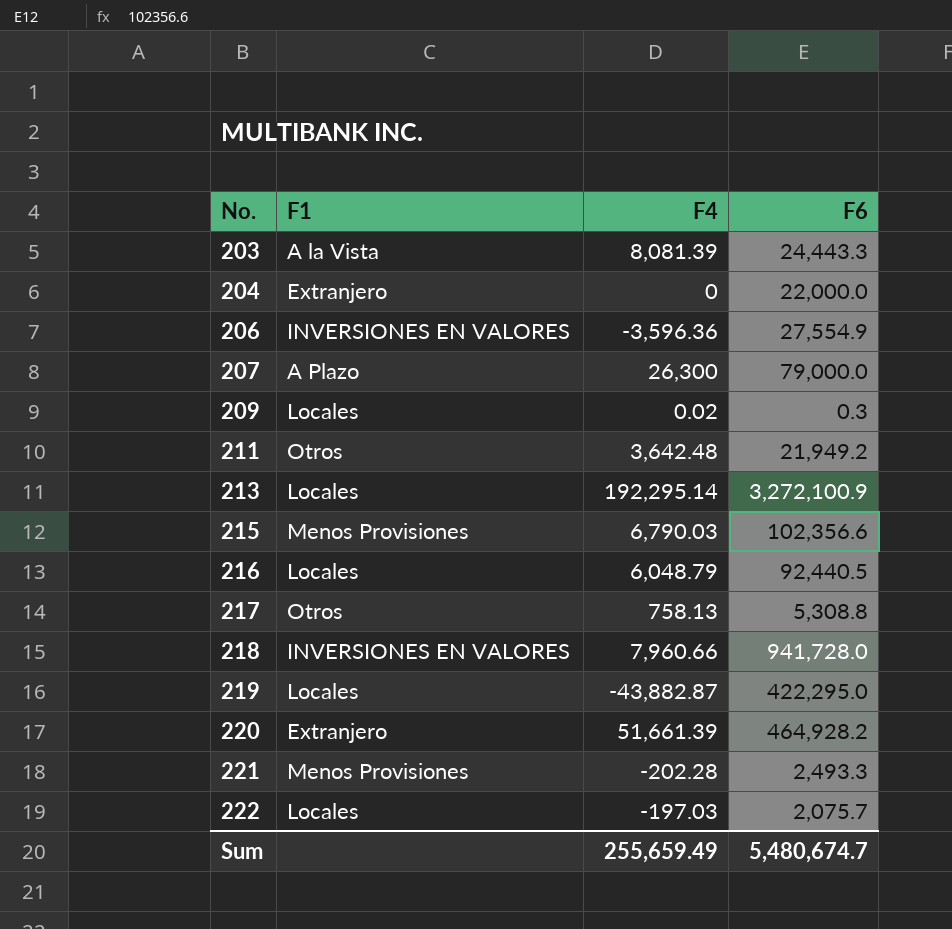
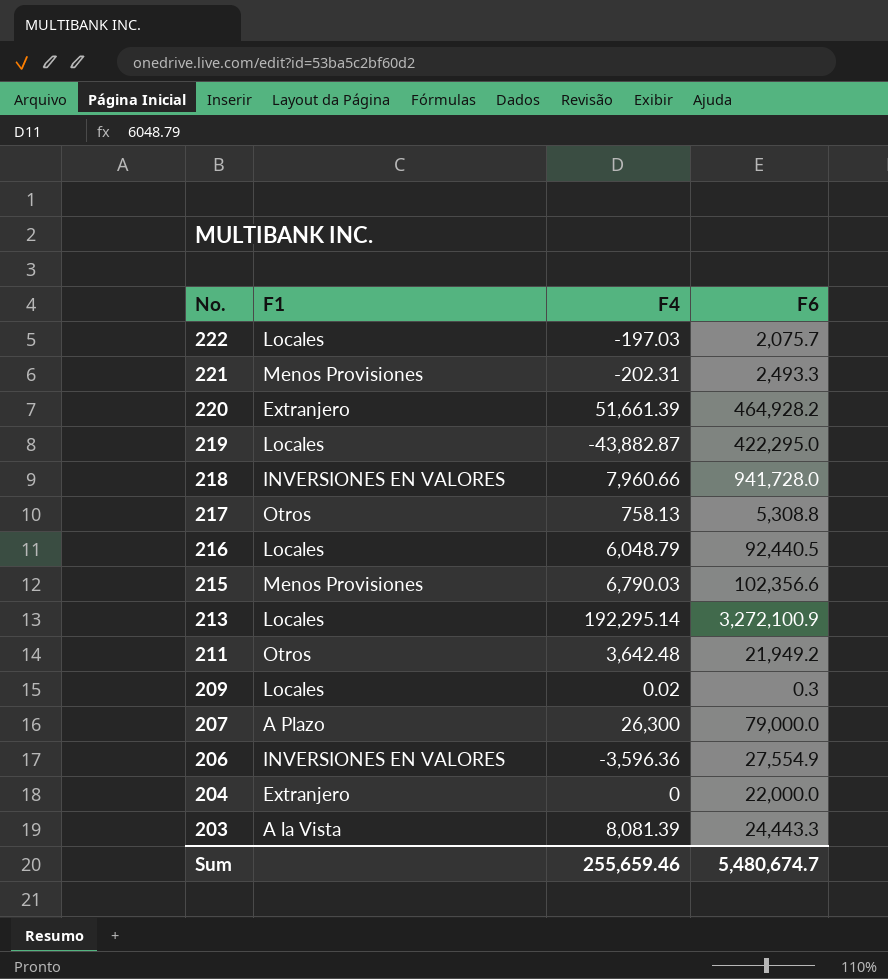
row order: No. ascending -> No. descending
221 | F4: -202.28 -> -202.31
Sum | F4: 255,659.49 -> 255,659.46

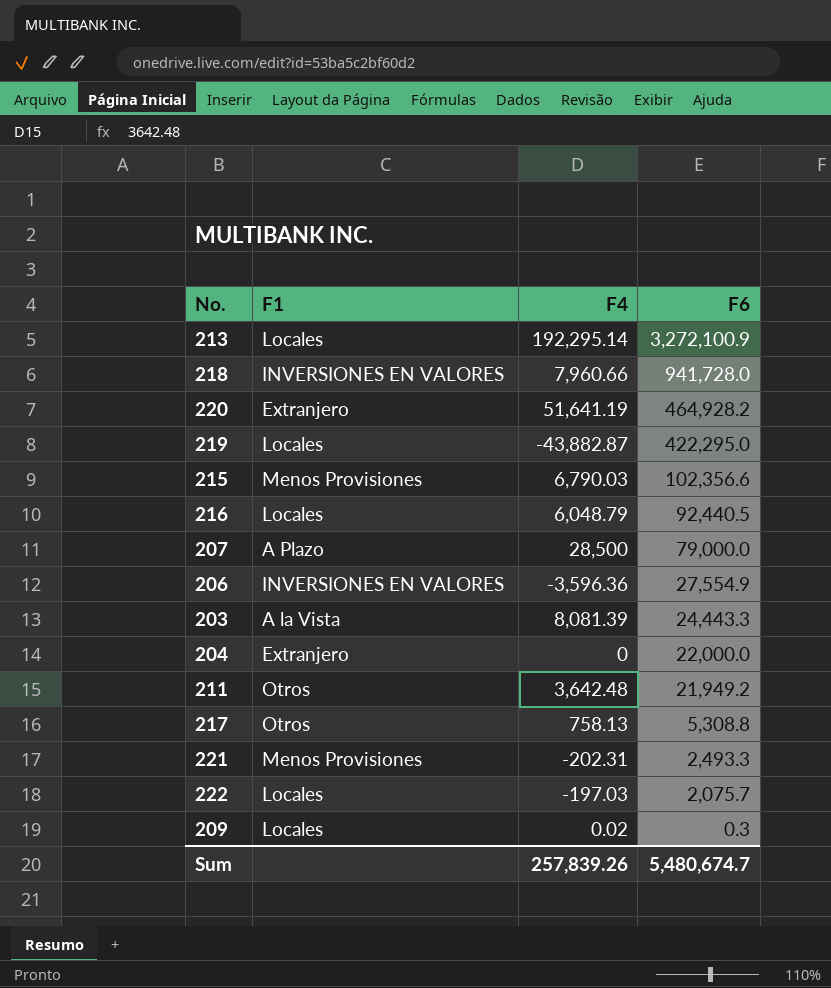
row order: No. descending -> F6 descending
220 | F4: 51,661.39 -> 51,641.19
207 | F4: 26,300 -> 28,500
Sum | F4: 255,659.46 -> 257,839.26

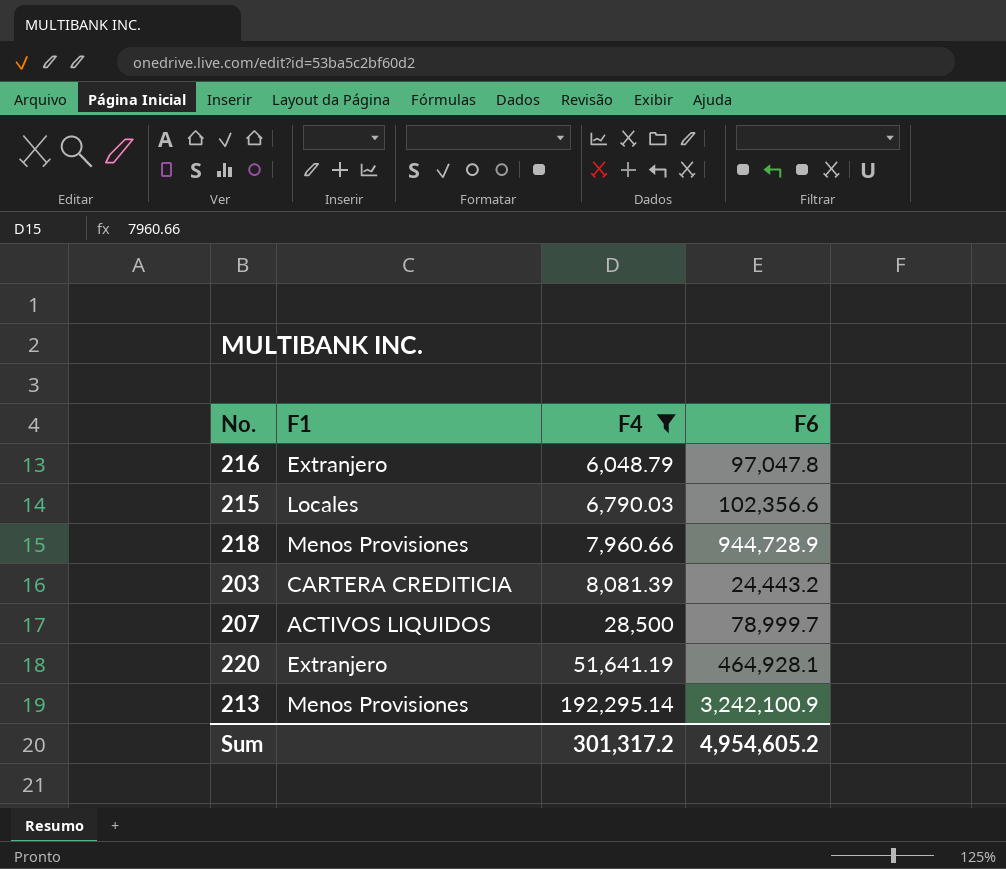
filter: none -> F4 >= 6,048.79
row order: F6 descending -> F4 ascending
216 | F1: Locales -> Extranjero
216 | F6: 92,440.5 -> 97,047.8
215 | F1: Menos Provisiones -> Locales
218 | F1: INVERSIONES EN VALORES -> Menos Provisiones
218 | F6: 941,728.0 -> 944,728.9
203 | F1: A la Vista -> CARTERA CREDITICIA
203 | F6: 24,443.3 -> 24,443.2
207 | F1: A Plazo -> ACTIVOS LIQUIDOS
207 | F6: 79,000.0 -> 78,999.7
220 | F6: 464,928.2 -> 464,928.1
213 | F1: Locales -> Menos Provisiones
213 | F6: 3,272,100.9 -> 3,242,100.9
Sum | F4: 257,839.26 -> 301,317.2
Sum | F6: 5,480,674.7 -> 4,954,605.2

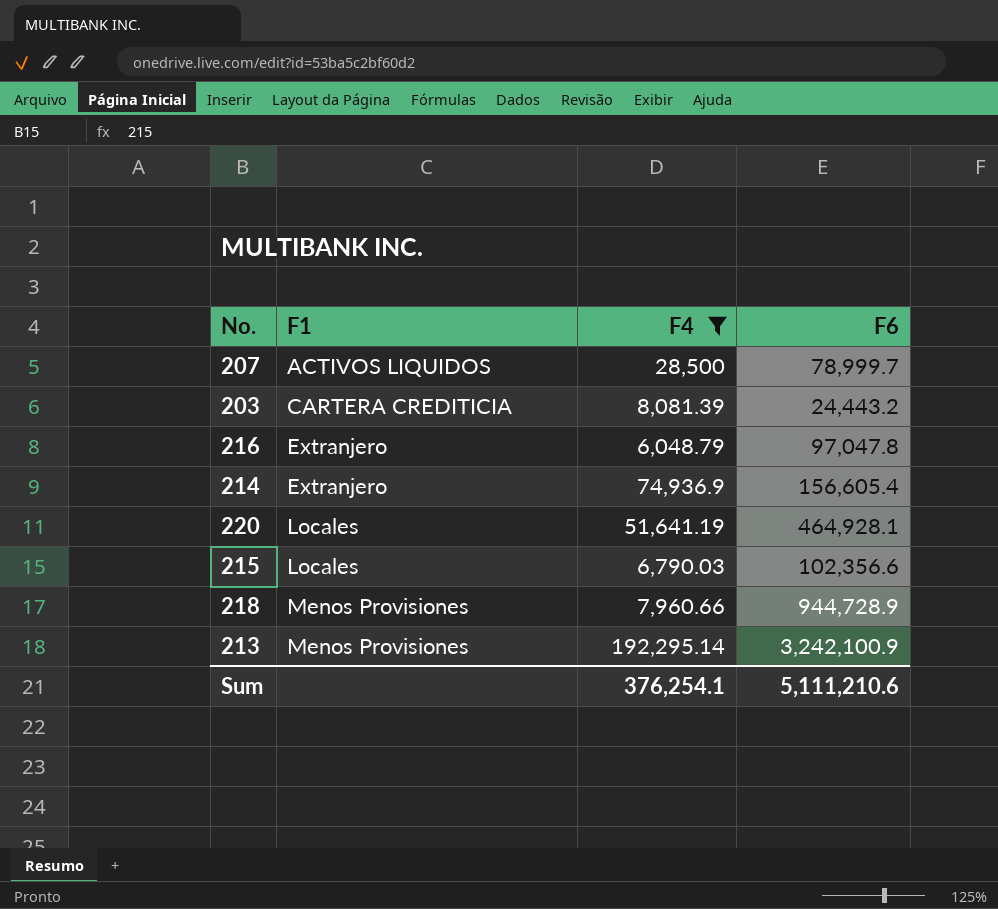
row order: F4 ascending -> F1 ascending
row 214: none -> Extranjero | 74,936.9 | 156,605.4
220 | F1: Extranjero -> Locales
Sum | F4: 301,317.2 -> 376,254.1
Sum | F6: 4,954,605.2 -> 5,111,210.6

